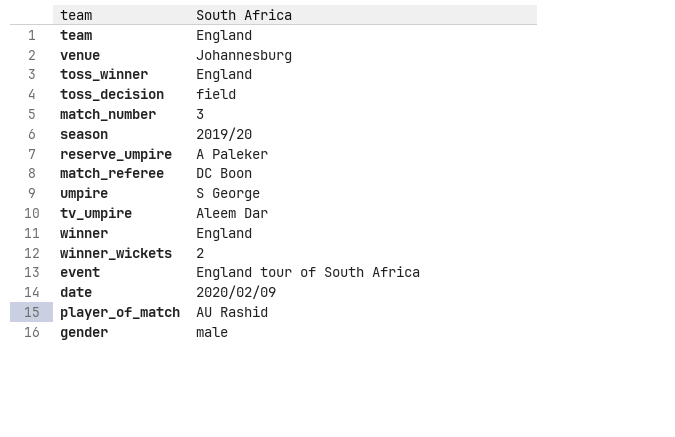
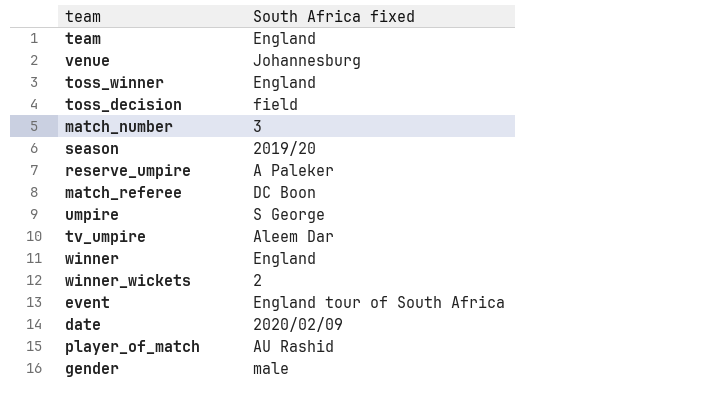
column name: South Africa -> South Africa fixed

